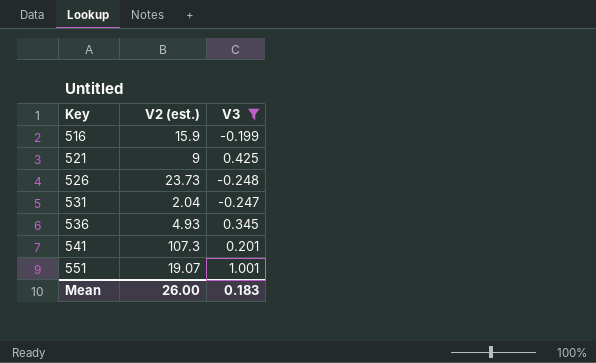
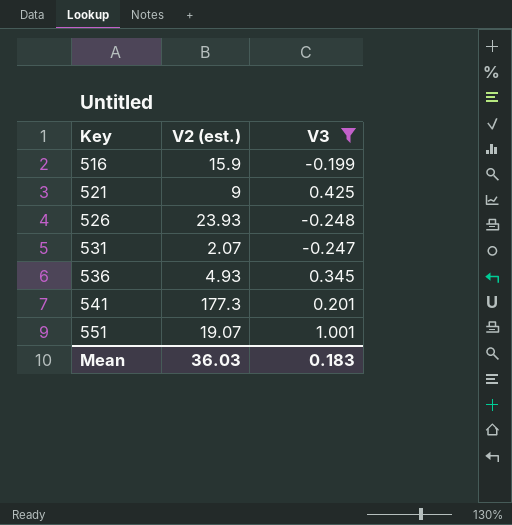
526 | V2 (est.): 23.73 -> 23.93
531 | V2 (est.): 2.04 -> 2.07
541 | V2 (est.): 107.3 -> 177.3
Mean | V2 (est.): 26.00 -> 36.03

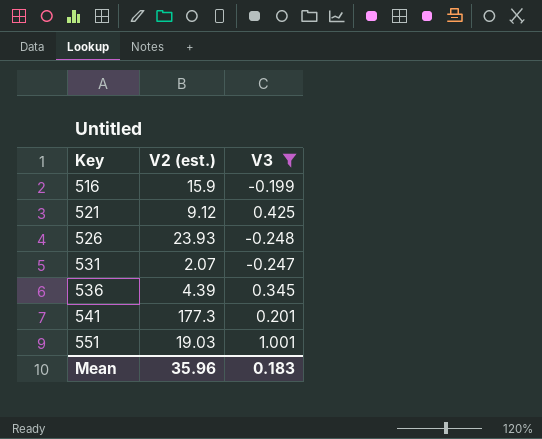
521 | V2 (est.): 9 -> 9.12
536 | V2 (est.): 4.93 -> 4.39
551 | V2 (est.): 19.07 -> 19.03
Mean | V2 (est.): 36.03 -> 35.96

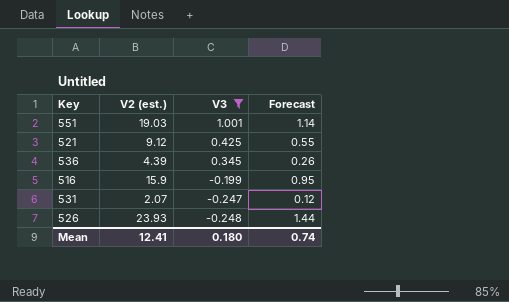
row order: Key ascending -> V3 descending
column Forecast | formula: none -> [V2 (est.)] * 0.06
row 541: 177.3 | 0.201 -> none
Mean | V2 (est.): 35.96 -> 12.41
Mean | V3: 0.183 -> 0.180

